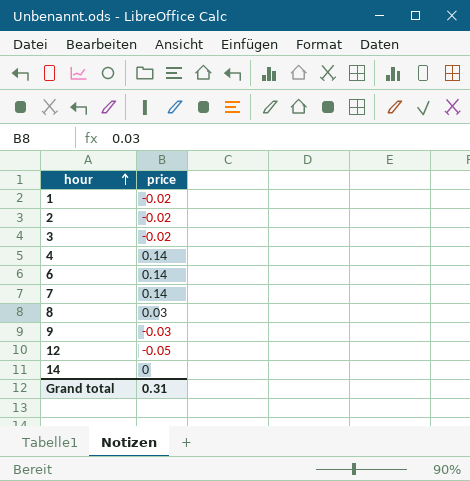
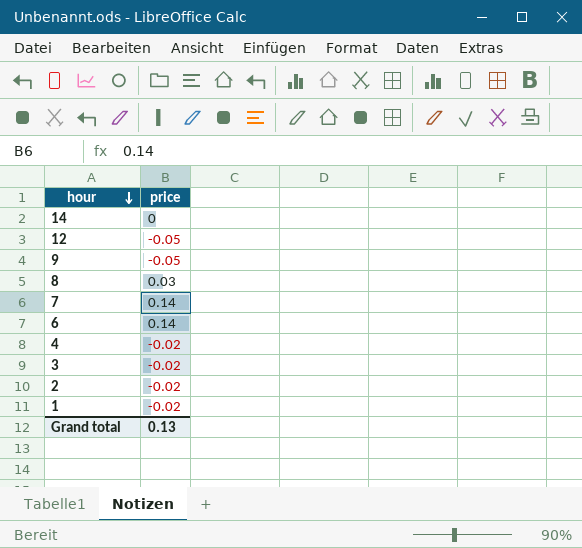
row order: hour ascending -> hour descending
9 | price: -0.03 -> -0.05
4 | price: 0.14 -> -0.02
Grand total | price: 0.31 -> 0.13

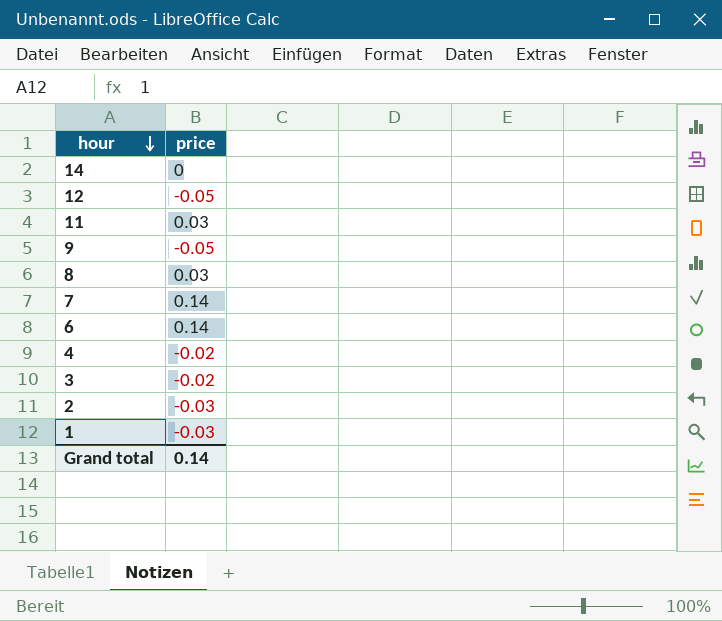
row 11: none -> 0.03
2 | price: -0.02 -> -0.03
1 | price: -0.02 -> -0.03
Grand total | price: 0.13 -> 0.14

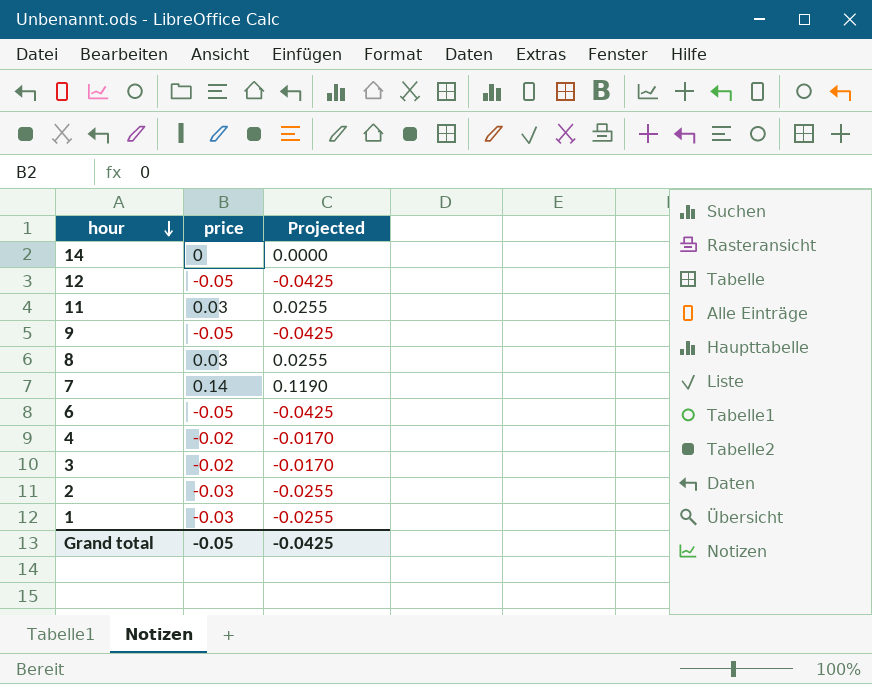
column Projected | formula: none -> [price] * 0.85
6 | price: 0.14 -> -0.05
Grand total | price: 0.14 -> -0.05

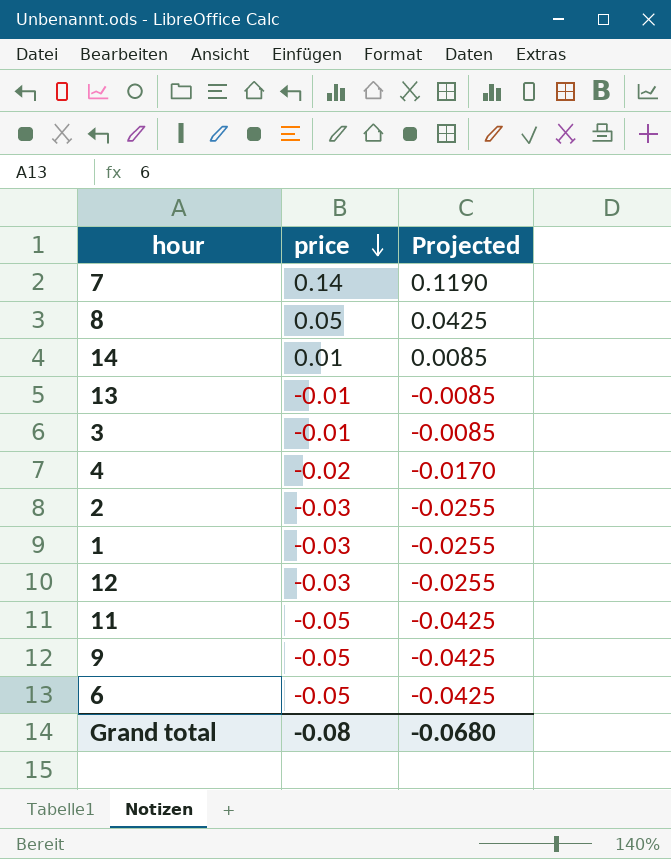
row order: hour descending -> price descending
8 | price: 0.03 -> 0.05
8 | Projected: 0.0255 -> 0.0425
14 | price: 0 -> 0.01
14 | Projected: 0.0000 -> 0.0085
row 13: none -> -0.01 | -0.0085
3 | price: -0.02 -> -0.01
3 | Projected: -0.0170 -> -0.0085
12 | price: -0.05 -> -0.03
12 | Projected: -0.0425 -> -0.0255
11 | price: 0.03 -> -0.05
11 | Projected: 0.0255 -> -0.0425
Grand total | price: -0.05 -> -0.08
Grand total | Projected: -0.0425 -> -0.0680

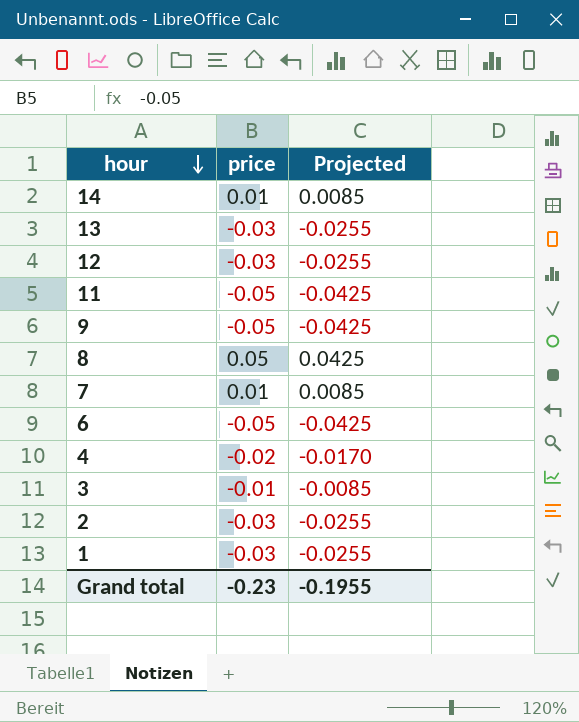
row order: price descending -> hour descending
13 | price: -0.01 -> -0.03
13 | Projected: -0.0085 -> -0.0255
7 | price: 0.14 -> 0.01
7 | Projected: 0.1190 -> 0.0085
Grand total | price: -0.08 -> -0.23
Grand total | Projected: -0.0680 -> -0.1955

